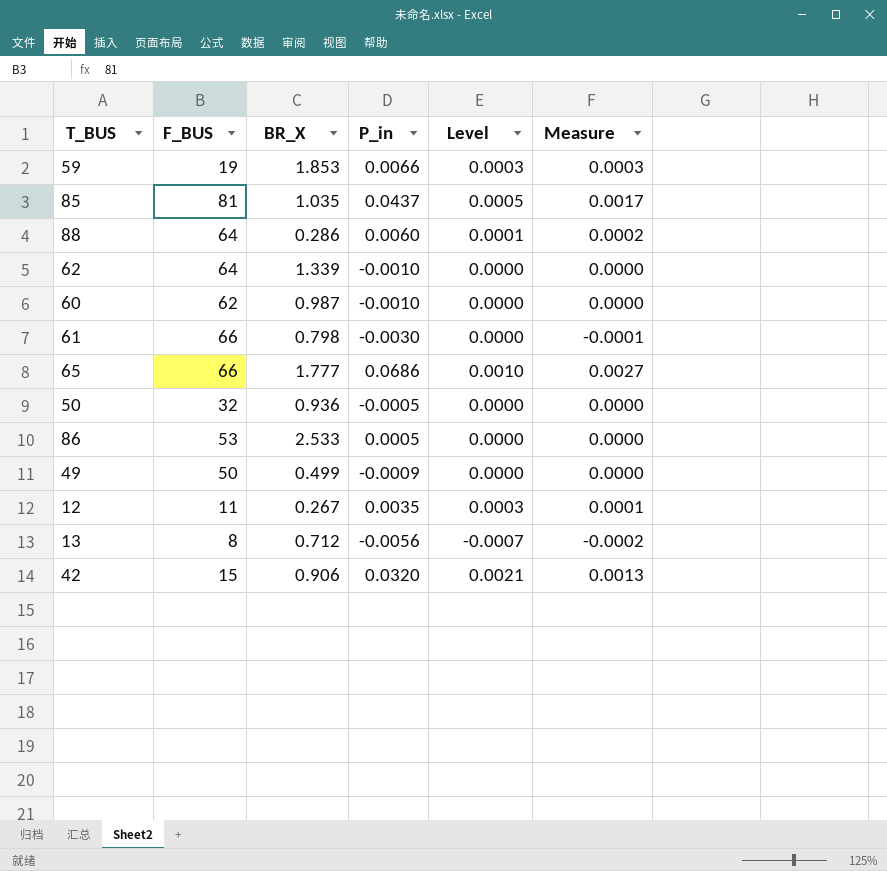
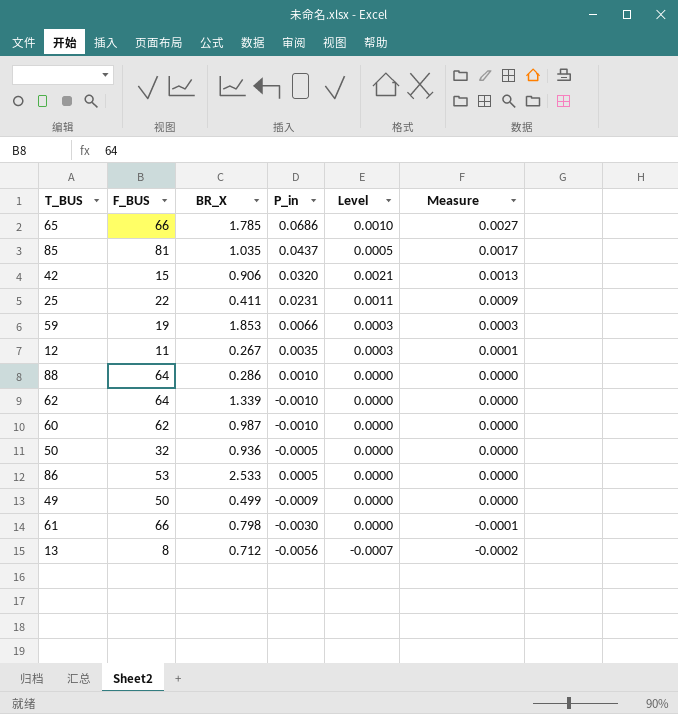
row order: none -> Measure descending
65 | BR_X: 1.777 -> 1.785
row 25: none -> 22 | 0.411 | 0.0231 | 0.0011 | 0.0009
88 | P_in: 0.0060 -> 0.0010
88 | Level: 0.0001 -> 0.0000
88 | Measure: 0.0002 -> 0.0000

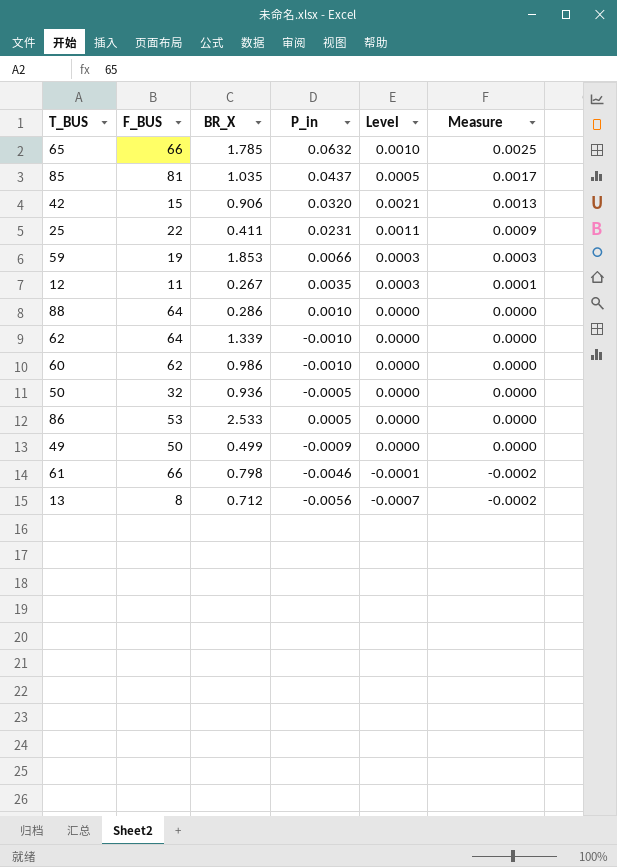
65 | P_in: 0.0686 -> 0.0632
65 | Measure: 0.0027 -> 0.0025
60 | BR_X: 0.987 -> 0.986
61 | P_in: -0.0030 -> -0.0046
61 | Level: 0.0000 -> -0.0001
61 | Measure: -0.0001 -> -0.0002

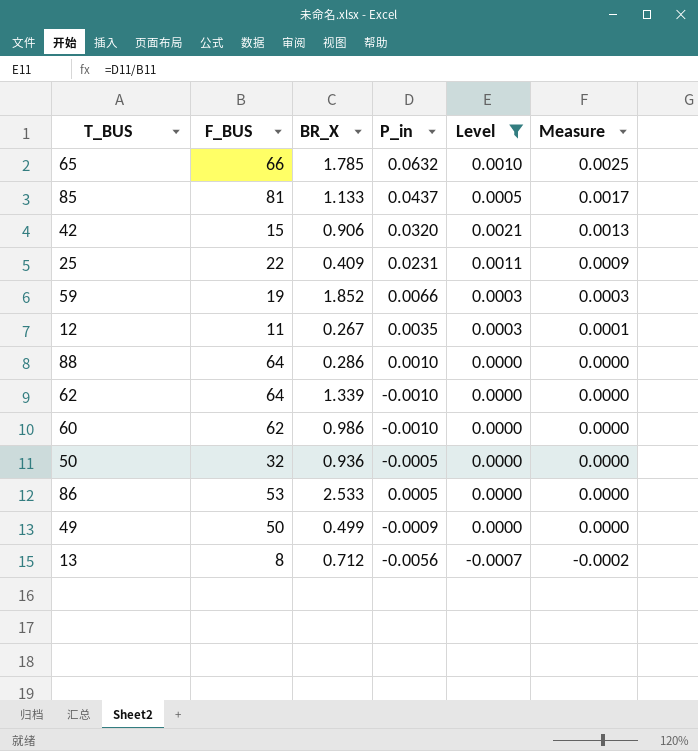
filter: none -> Level != -0.0001
85 | BR_X: 1.035 -> 1.133
25 | BR_X: 0.411 -> 0.409
59 | BR_X: 1.853 -> 1.852

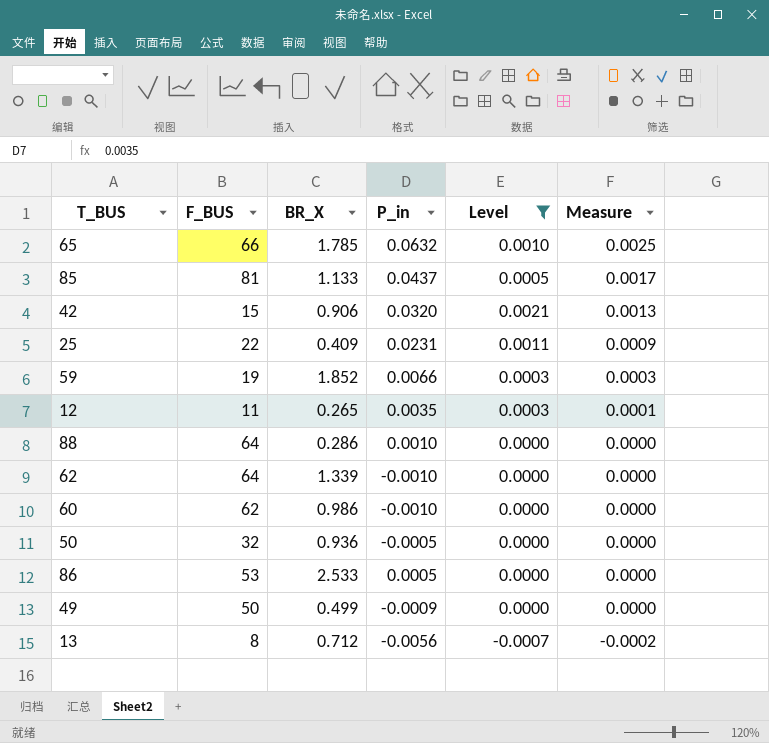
12 | BR_X: 0.267 -> 0.265

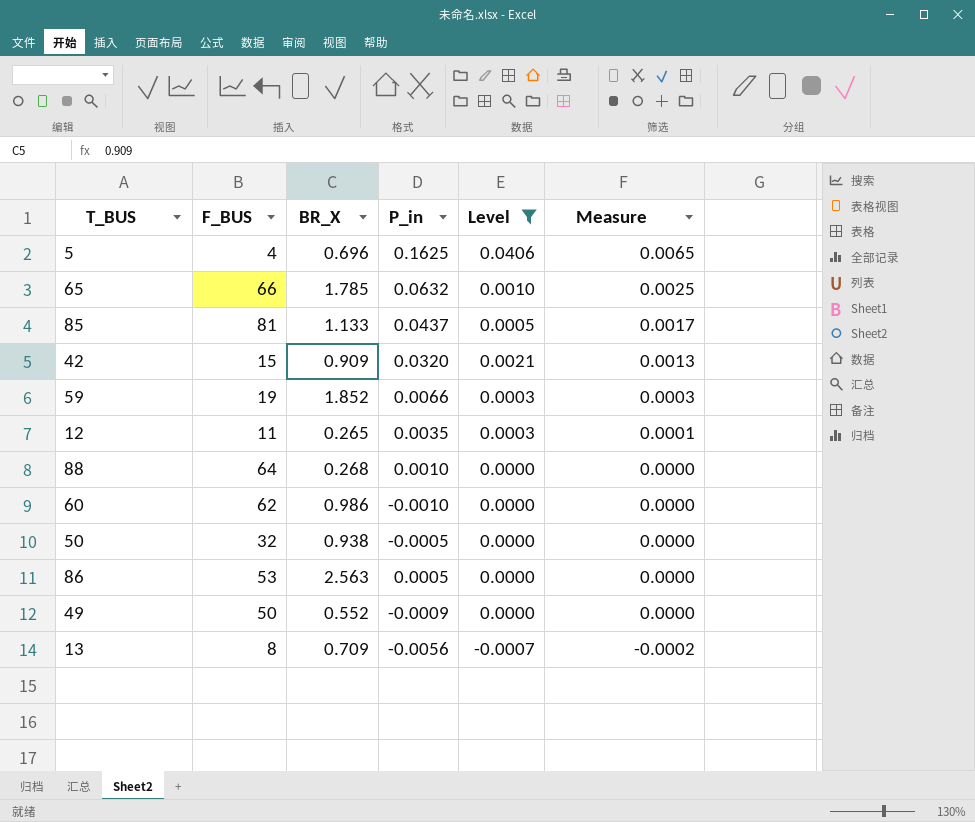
row 25: 22 | 0.409 | 0.0231 | 0.0011 | 0.0009 -> none
row 62: 64 | 1.339 | -0.0010 | 0.0000 | 0.0000 -> none
row 5: none -> 4 | 0.696 | 0.1625 | 0.0406 | 0.0065
42 | BR_X: 0.906 -> 0.909
88 | BR_X: 0.286 -> 0.268
50 | BR_X: 0.936 -> 0.938
86 | BR_X: 2.533 -> 2.563
49 | BR_X: 0.499 -> 0.552
13 | BR_X: 0.712 -> 0.709

